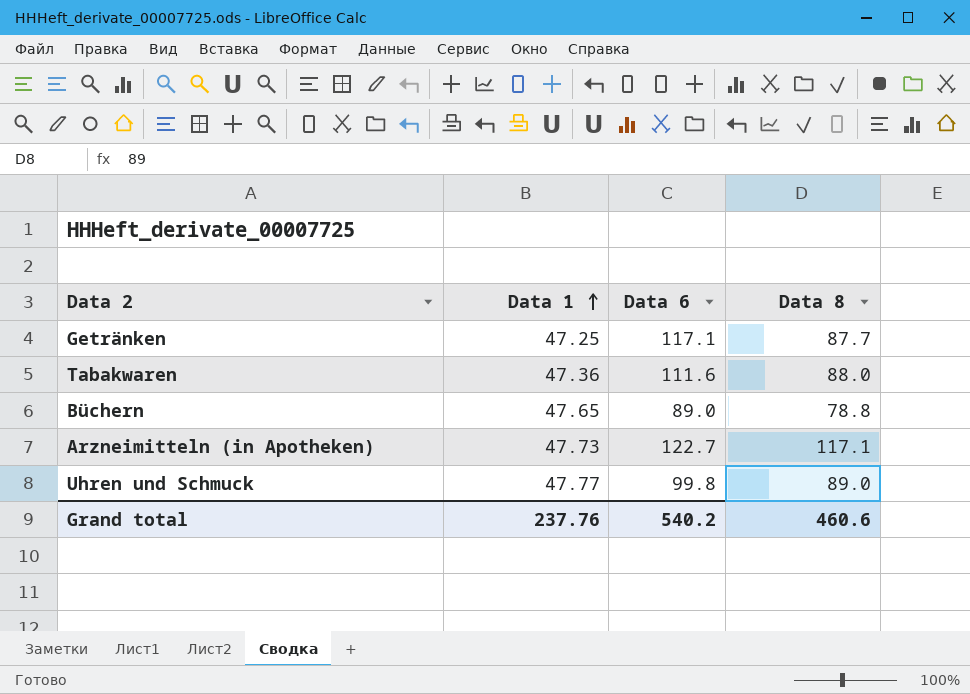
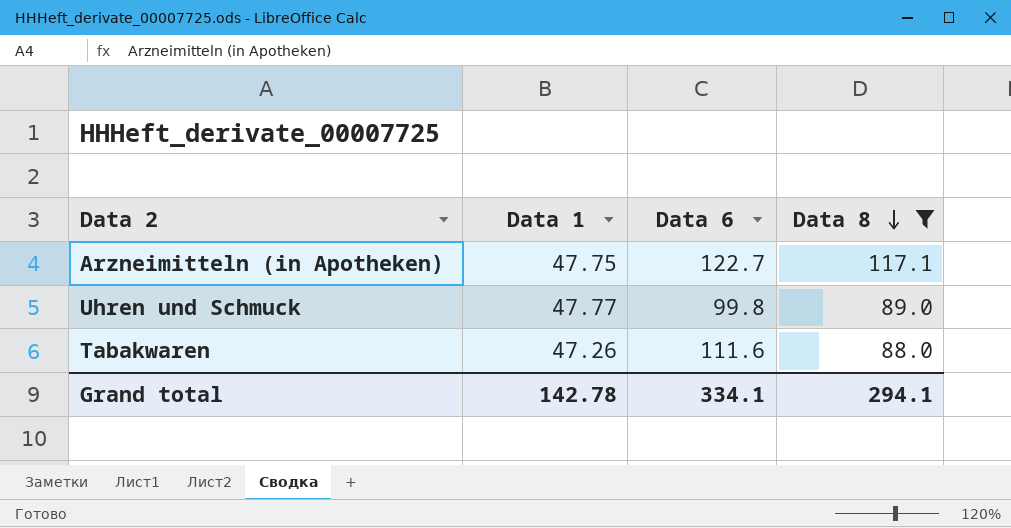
filter: none -> Data 8 >= 88.0
row order: Data 1 ascending -> Data 8 descending
Arzneimitteln (in Apotheken) | Data 1: 47.73 -> 47.75
Tabakwaren | Data 1: 47.36 -> 47.26
Grand total | Data 1: 237.76 -> 142.78
Grand total | Data 6: 540.2 -> 334.1
Grand total | Data 8: 460.6 -> 294.1

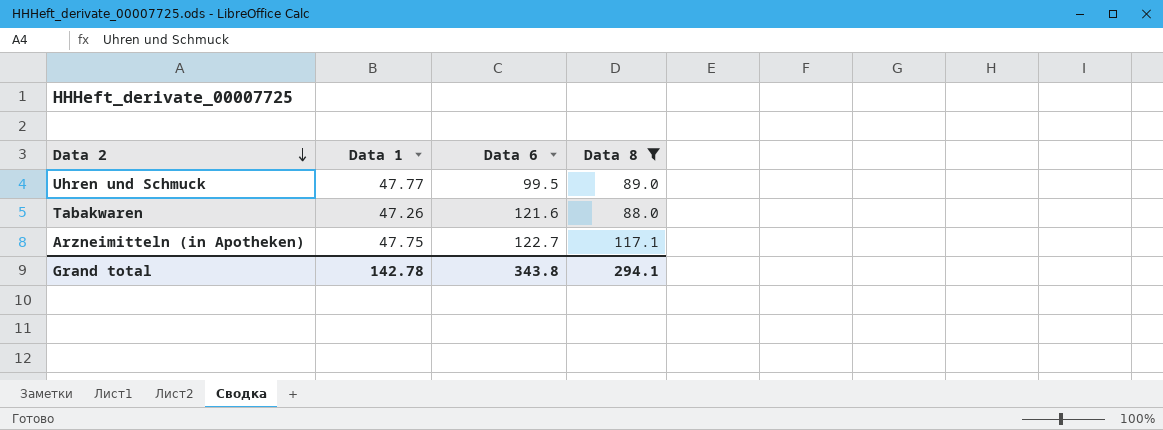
row order: Data 8 descending -> Data 2 descending
Uhren und Schmuck | Data 6: 99.8 -> 99.5
Tabakwaren | Data 6: 111.6 -> 121.6
Grand total | Data 6: 334.1 -> 343.8

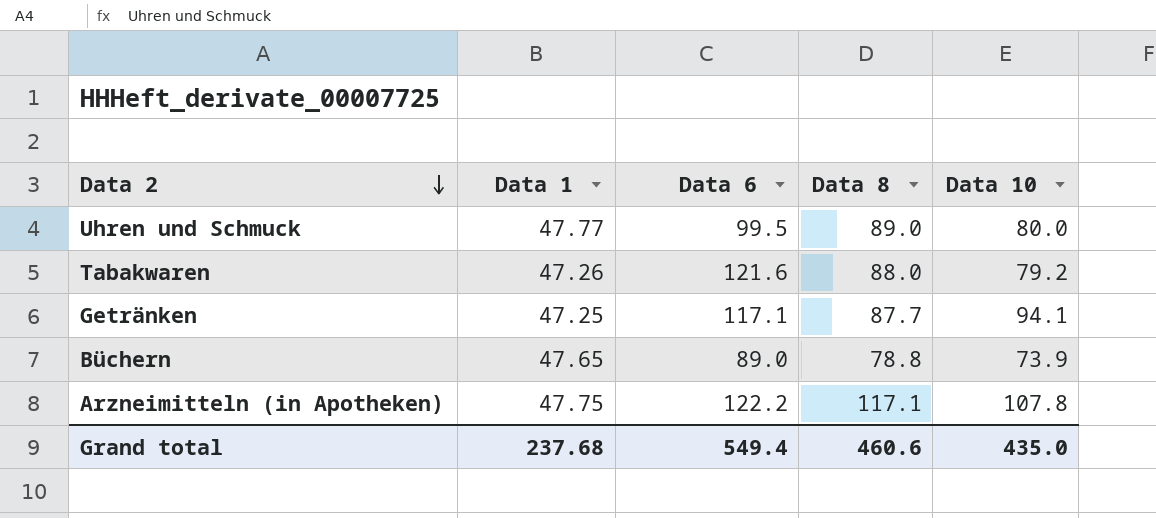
filter: Data 8 >= 88.0 -> none
column Data 10 | position: none -> 5
Arzneimitteln (in Apotheken) | Data 6: 122.7 -> 122.2
Grand total | Data 1: 142.78 -> 237.68
Grand total | Data 6: 343.8 -> 549.4
Grand total | Data 8: 294.1 -> 460.6

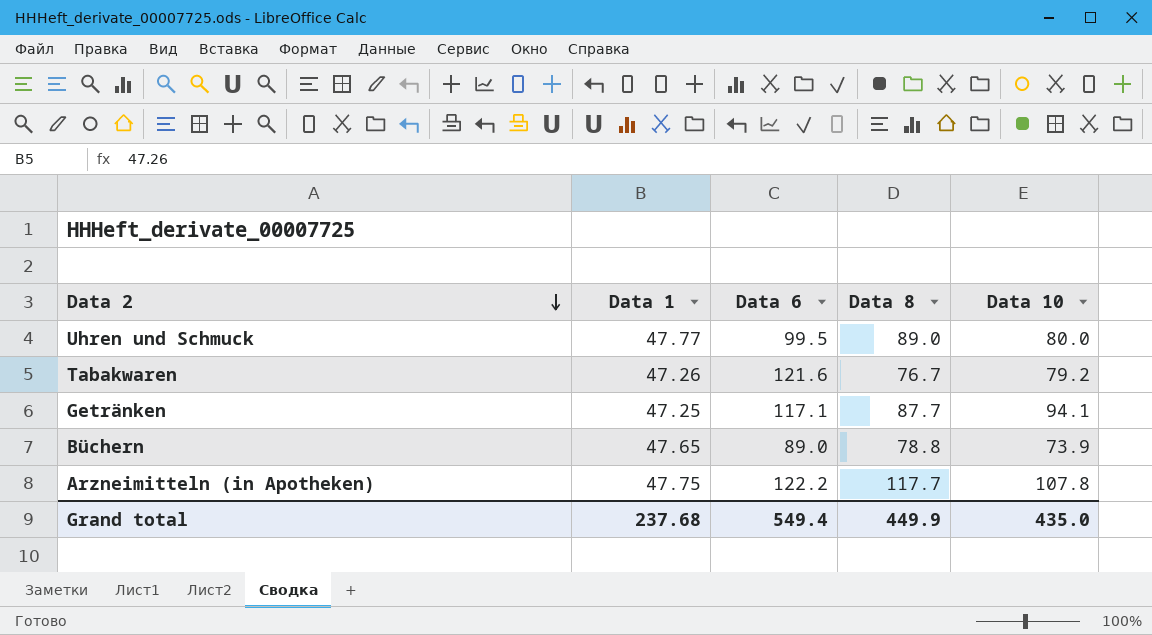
Tabakwaren | Data 8: 88.0 -> 76.7
Arzneimitteln (in Apotheken) | Data 8: 117.1 -> 117.7
Grand total | Data 8: 460.6 -> 449.9

